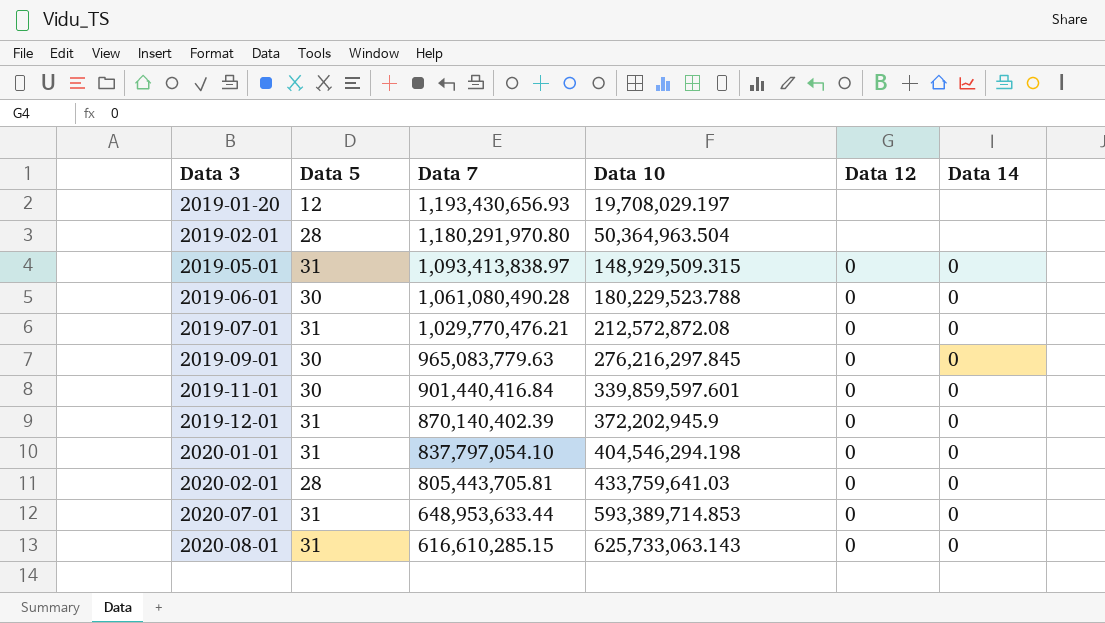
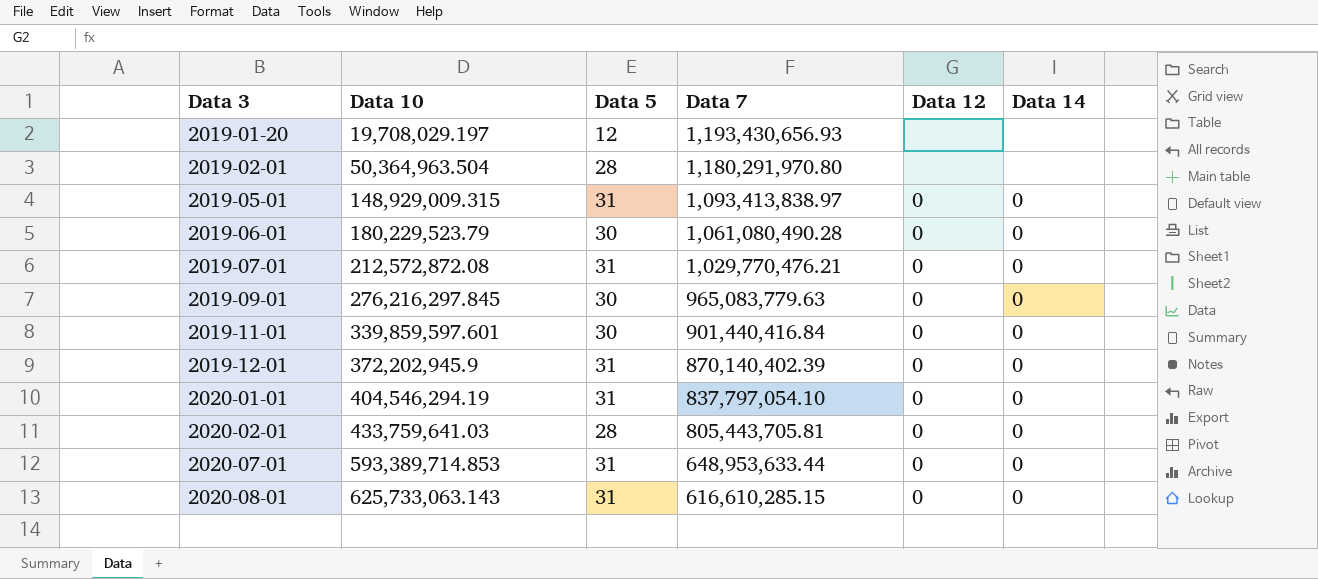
column Data 10 | position: 4 -> 2
2019-05-01 | Data 10: 148,929,509.315 -> 148,929,009.315
2019-06-01 | Data 10: 180,229,523.788 -> 180,229,523.79
2020-01-01 | Data 10: 404,546,294.198 -> 404,546,294.19

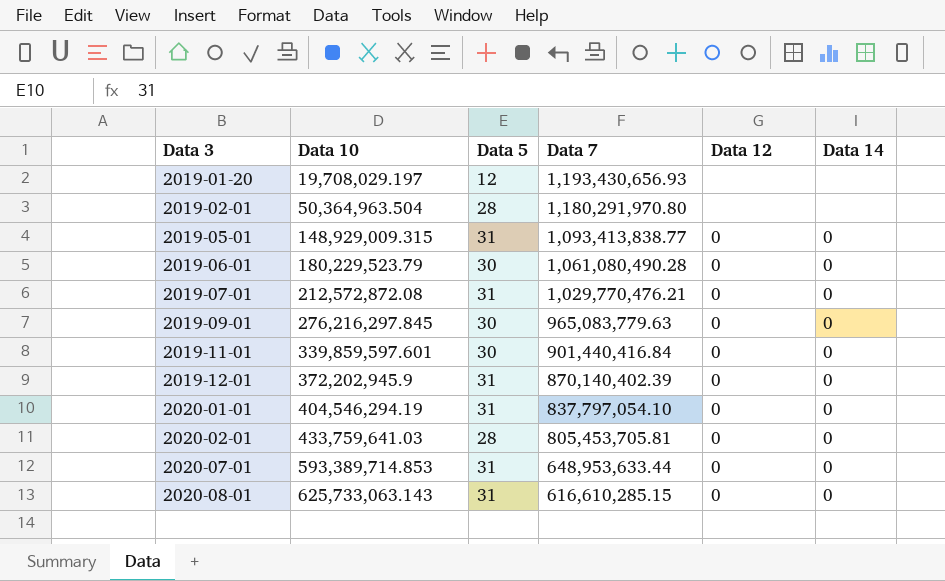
2019-05-01 | Data 7: 1,093,413,838.97 -> 1,093,413,838.77
2020-02-01 | Data 7: 805,443,705.81 -> 805,453,705.81

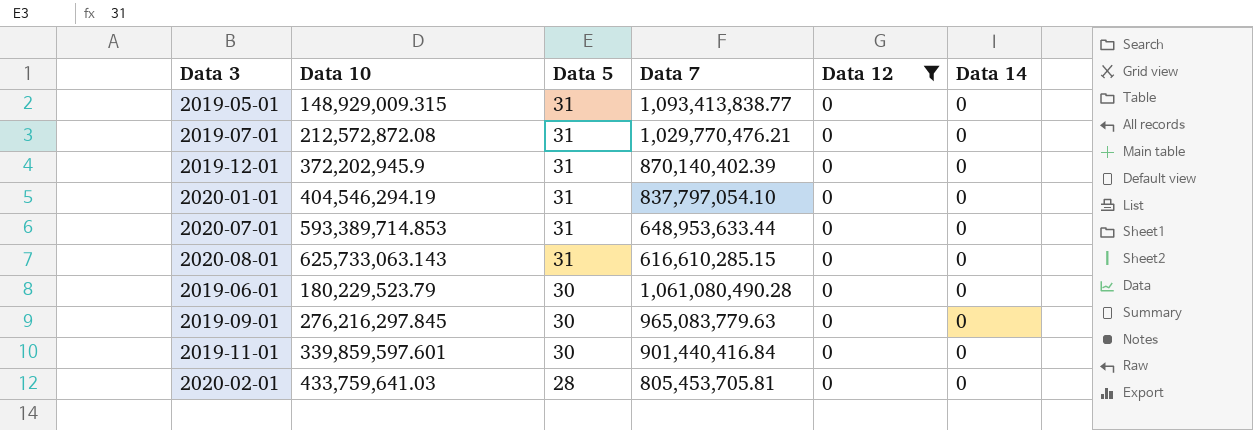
filter: none -> Data 12 = 0
row order: Data 3 ascending -> Data 5 descending

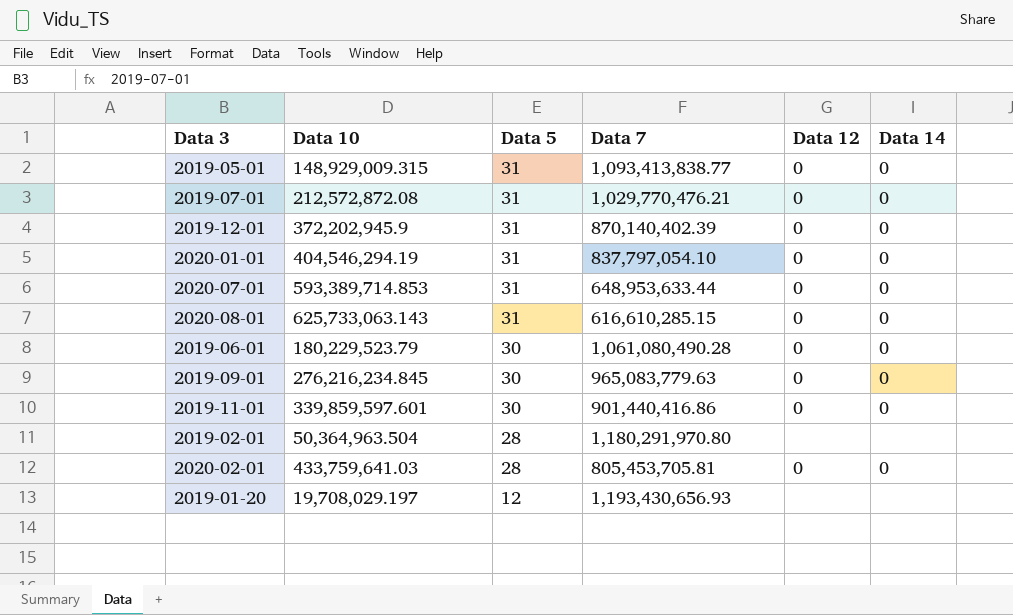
filter: Data 12 = 0 -> none
2019-09-01 | Data 10: 276,216,297.845 -> 276,216,234.845
2019-11-01 | Data 7: 901,440,416.84 -> 901,440,416.86

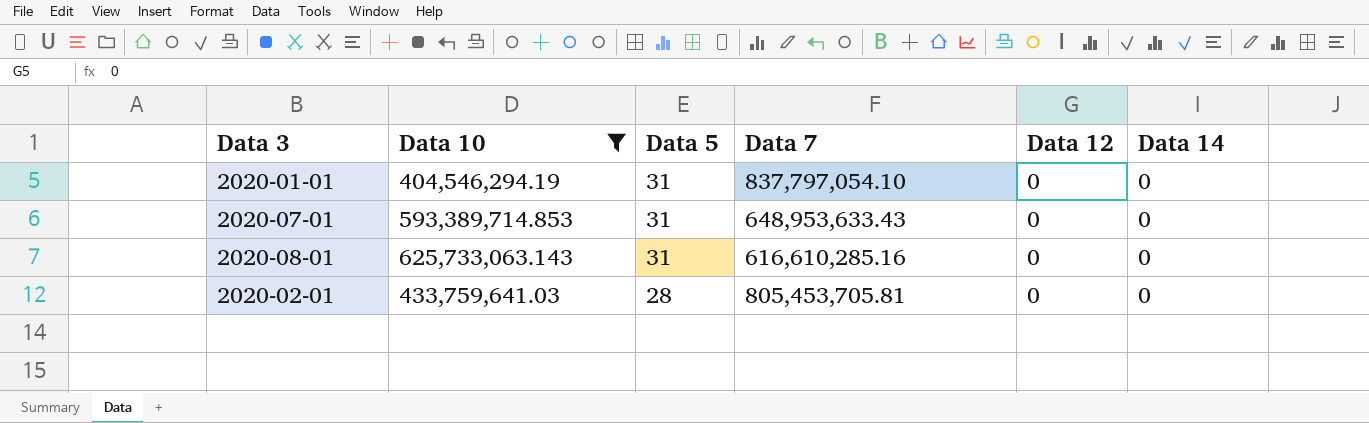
filter: none -> Data 10 >= 404,546,294.19
2020-07-01 | Data 7: 648,953,633.44 -> 648,953,633.43
2020-08-01 | Data 7: 616,610,285.15 -> 616,610,285.16

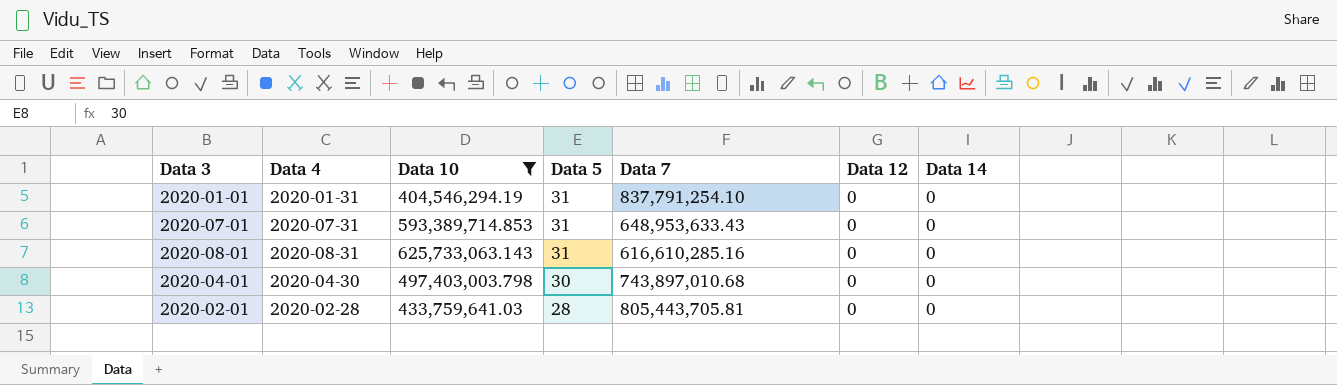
column Data 4 | position: none -> 2
2020-01-01 | Data 7: 837,797,054.10 -> 837,791,254.10
row 2020-04-01: none -> 2020-04-30 | 497,403,003.798 | 30 | 743,897,010.68 | 0 | 0
2020-02-01 | Data 7: 805,453,705.81 -> 805,443,705.81

